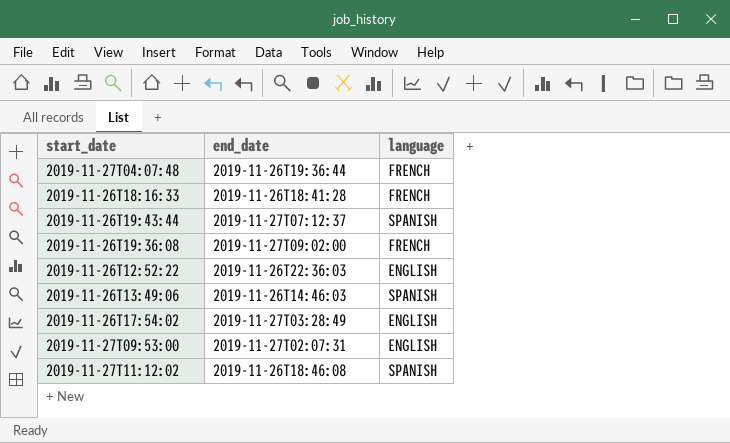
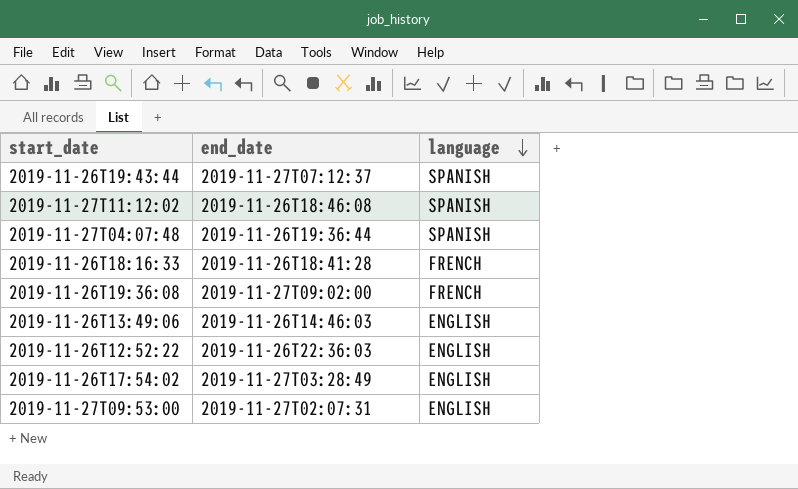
row order: none -> language descending
2019-11-27T04:07:48 | language: FRENCH -> SPANISH
2019-11-26T13:49:06 | language: SPANISH -> ENGLISH

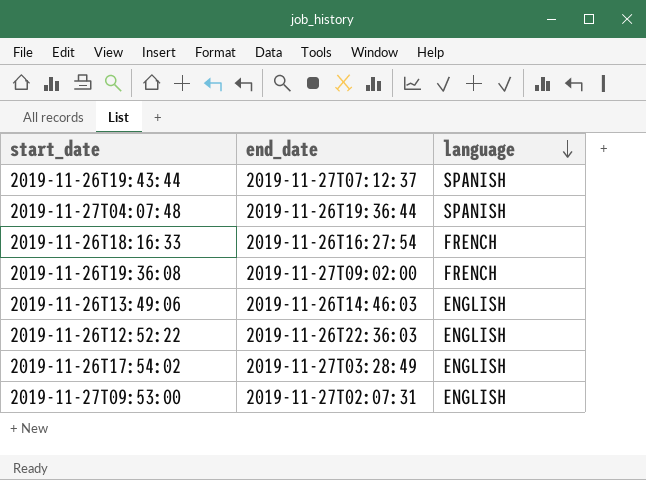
row 2019-11-27T11:12:02: 2019-11-26T18:46:08 | SPANISH -> none
2019-11-26T18:16:33 | end_date: 2019-11-26T18:41:28 -> 2019-11-26T16:27:54

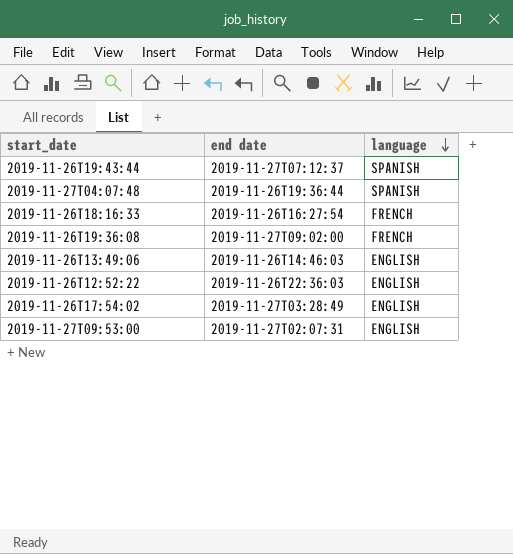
column name: end_date -> end date

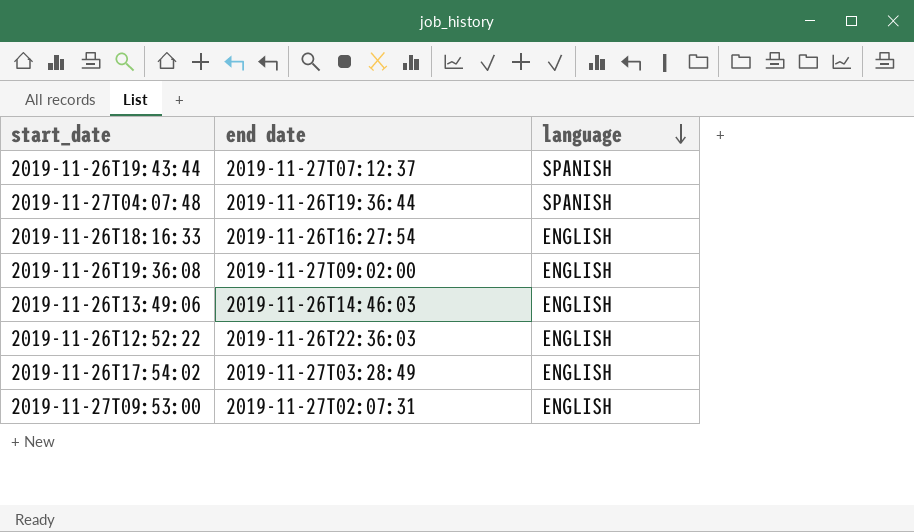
2019-11-26T18:16:33 | language: FRENCH -> ENGLISH
2019-11-26T19:36:08 | language: FRENCH -> ENGLISH

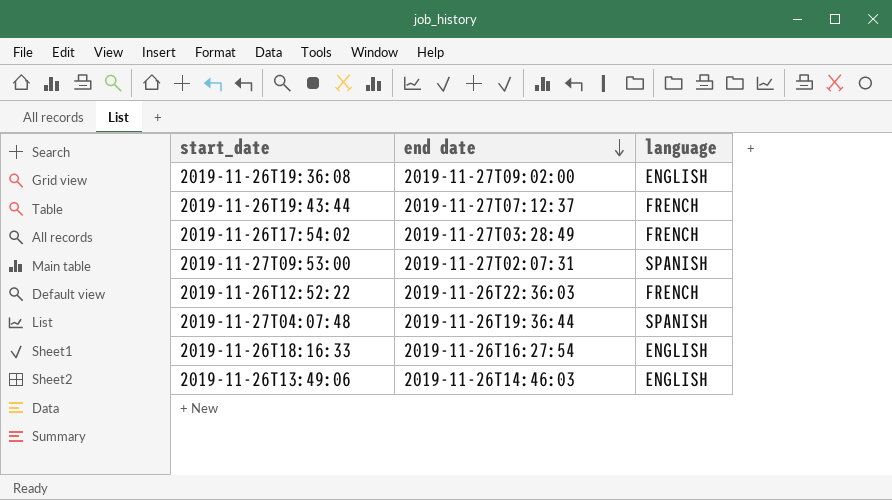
row order: language descending -> end date descending
2019-11-26T19:43:44 | language: SPANISH -> FRENCH
2019-11-26T17:54:02 | language: ENGLISH -> FRENCH
2019-11-27T09:53:00 | language: ENGLISH -> SPANISH
2019-11-26T12:52:22 | language: ENGLISH -> FRENCH

